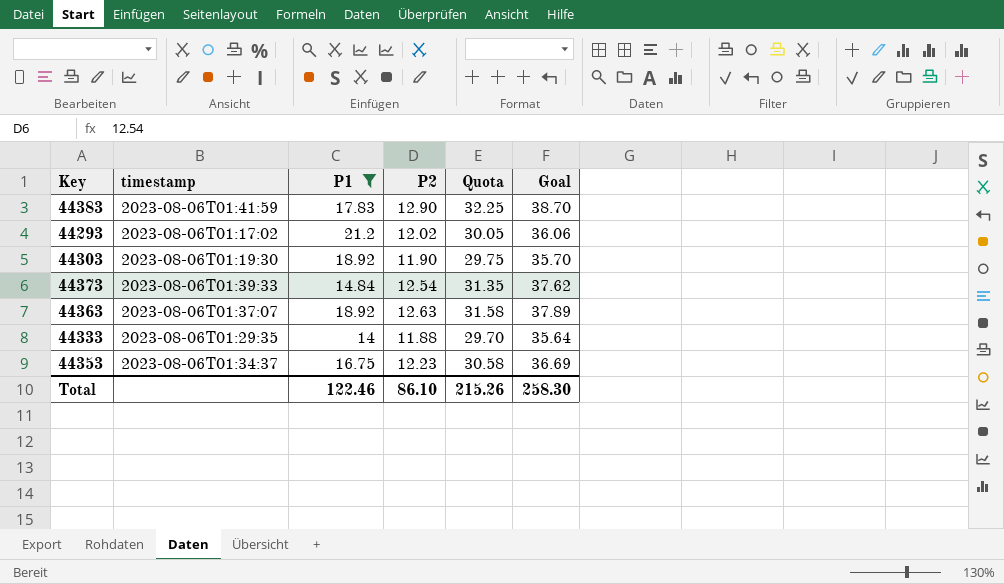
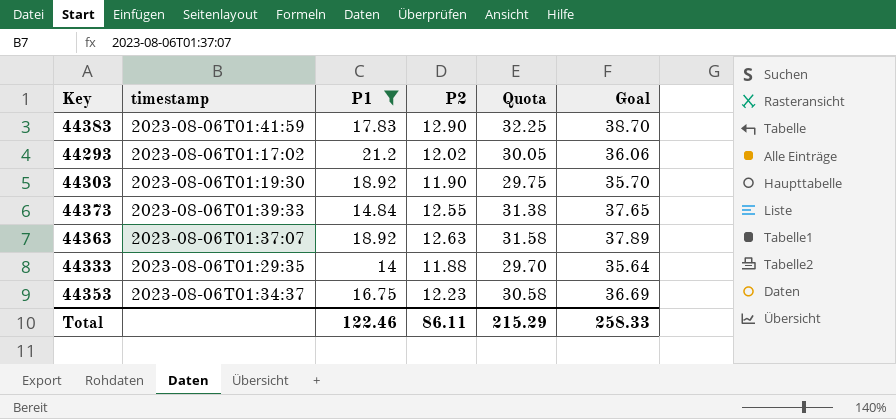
44373 | P2: 12.54 -> 12.55
44373 | Quota: 31.35 -> 31.38
44373 | Goal: 37.62 -> 37.65
Total | P2: 86.10 -> 86.11
Total | Quota: 215.26 -> 215.29
Total | Goal: 258.30 -> 258.33

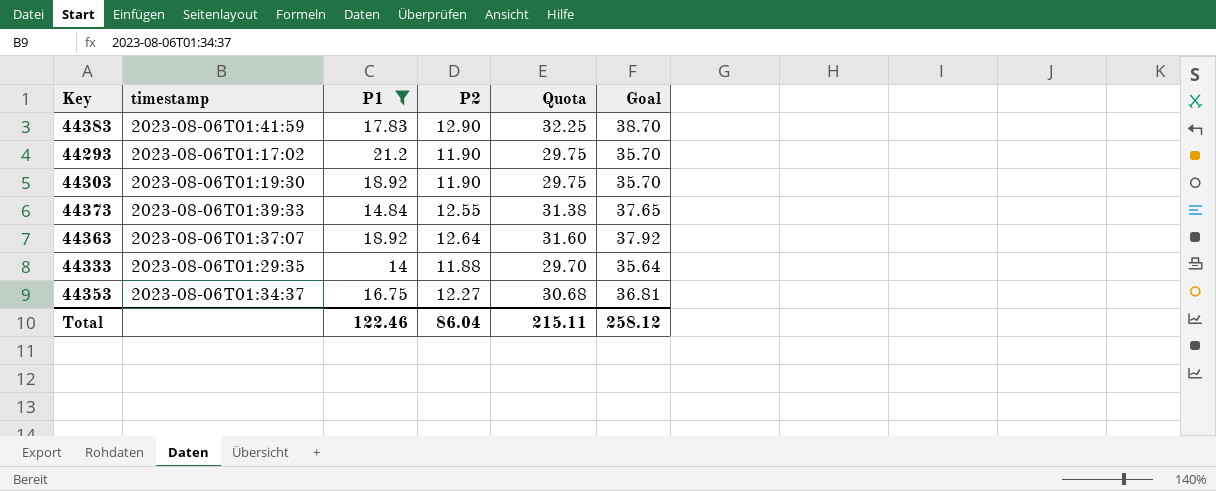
44293 | P2: 12.02 -> 11.90
44293 | Quota: 30.05 -> 29.75
44293 | Goal: 36.06 -> 35.70
44363 | P2: 12.63 -> 12.64
44363 | Quota: 31.58 -> 31.60
44363 | Goal: 37.89 -> 37.92
44353 | P2: 12.23 -> 12.27
44353 | Quota: 30.58 -> 30.68
44353 | Goal: 36.69 -> 36.81
Total | P2: 86.11 -> 86.04
Total | Quota: 215.29 -> 215.11
Total | Goal: 258.33 -> 258.12

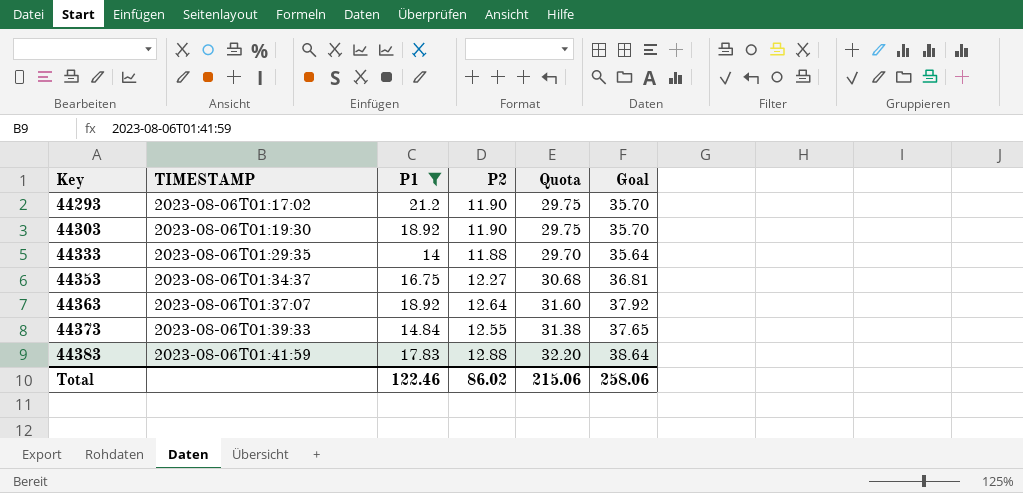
row order: none -> Key ascending
column name: timestamp -> TIMESTAMP
44383 | P2: 12.90 -> 12.88
44383 | Quota: 32.25 -> 32.20
44383 | Goal: 38.70 -> 38.64
Total | P2: 86.04 -> 86.02
Total | Quota: 215.11 -> 215.06
Total | Goal: 258.12 -> 258.06

